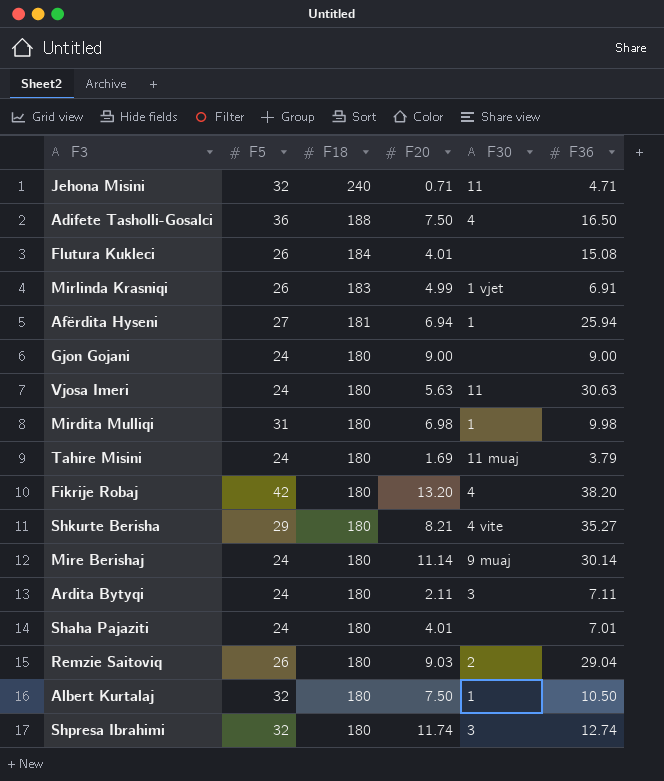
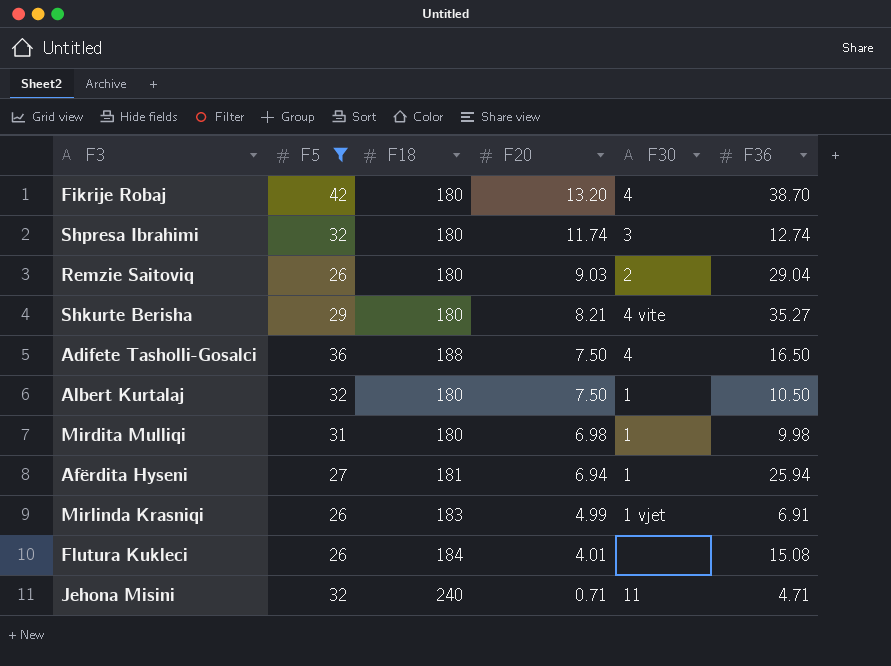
filter: none -> F5 != 24
row order: F18 descending -> F20 descending
Fikrije Robaj | F36: 38.20 -> 38.70

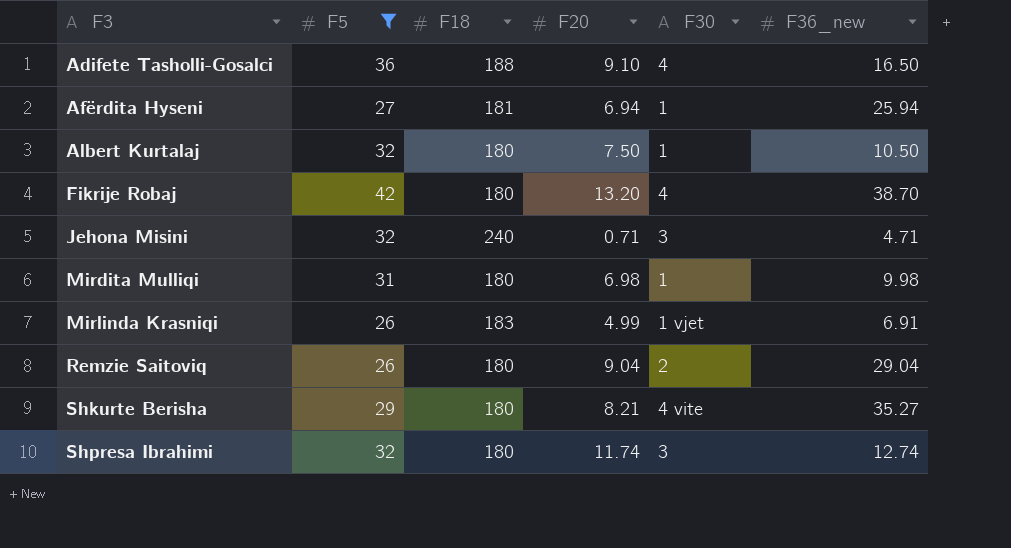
row order: F20 descending -> F3 ascending
column name: F36 -> F36_new
row Flutura Kukleci: 26 | 184 | 4.01 | none | 15.08 -> none
Adifete Tasholli-Gosalci | F20: 7.50 -> 9.10
Jehona Misini | F30: 11 -> 3
Remzie Saitoviq | F20: 9.03 -> 9.04

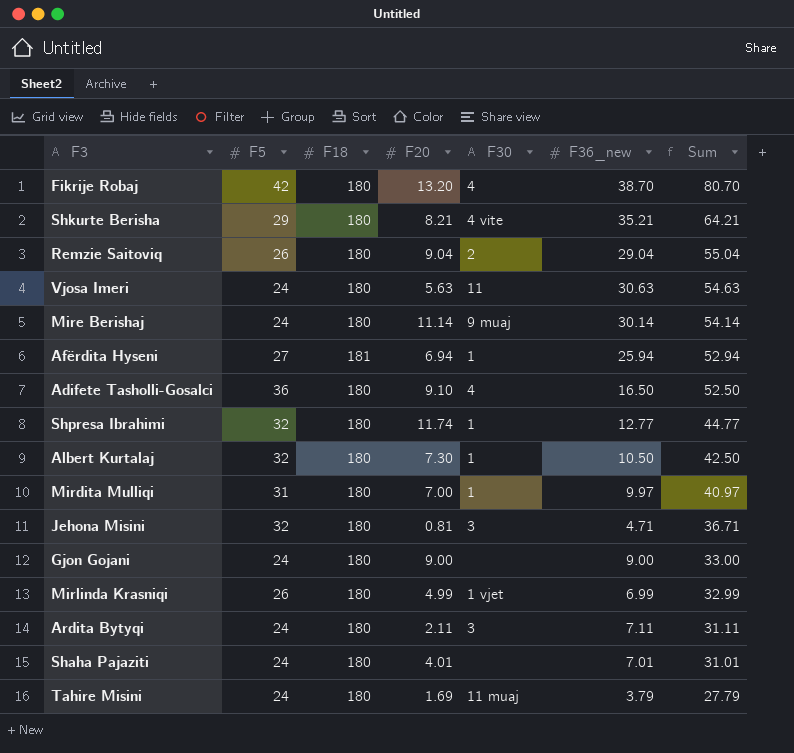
filter: F5 != 24 -> none
row order: F3 ascending -> Sum descending
column Sum | formula: none -> [F5] + [F36_new]
Shkurte Berisha | F36_new: 35.27 -> 35.21
Adifete Tasholli-Gosalci | F18: 188 -> 180
Shpresa Ibrahimi | F30: 3 -> 1
Shpresa Ibrahimi | F36_new: 12.74 -> 12.77
Albert Kurtalaj | F20: 7.50 -> 7.30
Mirdita Mulliqi | F20: 6.98 -> 7.00
Mirdita Mulliqi | F36_new: 9.98 -> 9.97
Jehona Misini | F18: 240 -> 180
Jehona Misini | F20: 0.71 -> 0.81
Mirlinda Krasniqi | F18: 183 -> 180
Mirlinda Krasniqi | F36_new: 6.91 -> 6.99

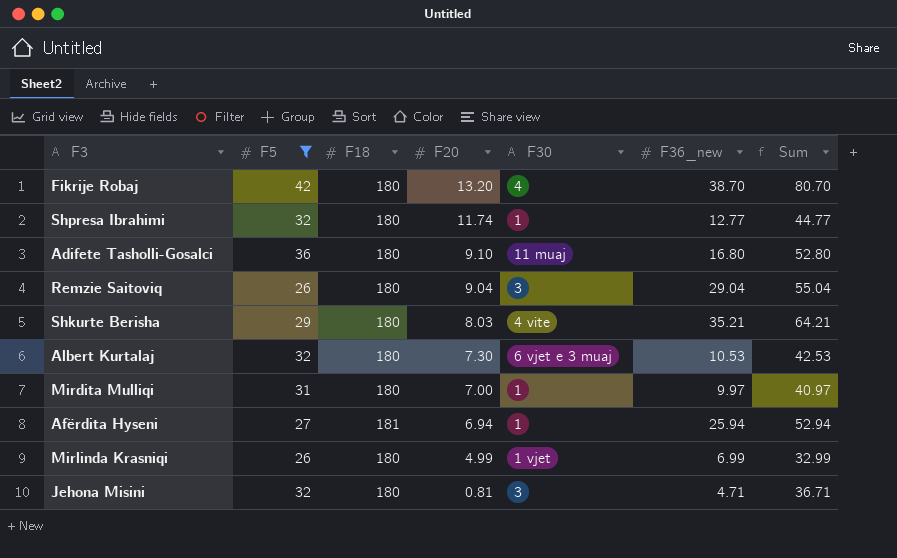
filter: none -> F5 != 24
row order: Sum descending -> F20 descending
Adifete Tasholli-Gosalci | F30: 4 -> 11 muaj
Adifete Tasholli-Gosalci | F36_new: 16.50 -> 16.80
Adifete Tasholli-Gosalci | Sum: 52.50 -> 52.80
Remzie Saitoviq | F30: 2 -> 3
Shkurte Berisha | F20: 8.21 -> 8.03
Albert Kurtalaj | F30: 1 -> 6 vjet e 3 muaj
Albert Kurtalaj | F36_new: 10.50 -> 10.53
Albert Kurtalaj | Sum: 42.50 -> 42.53

